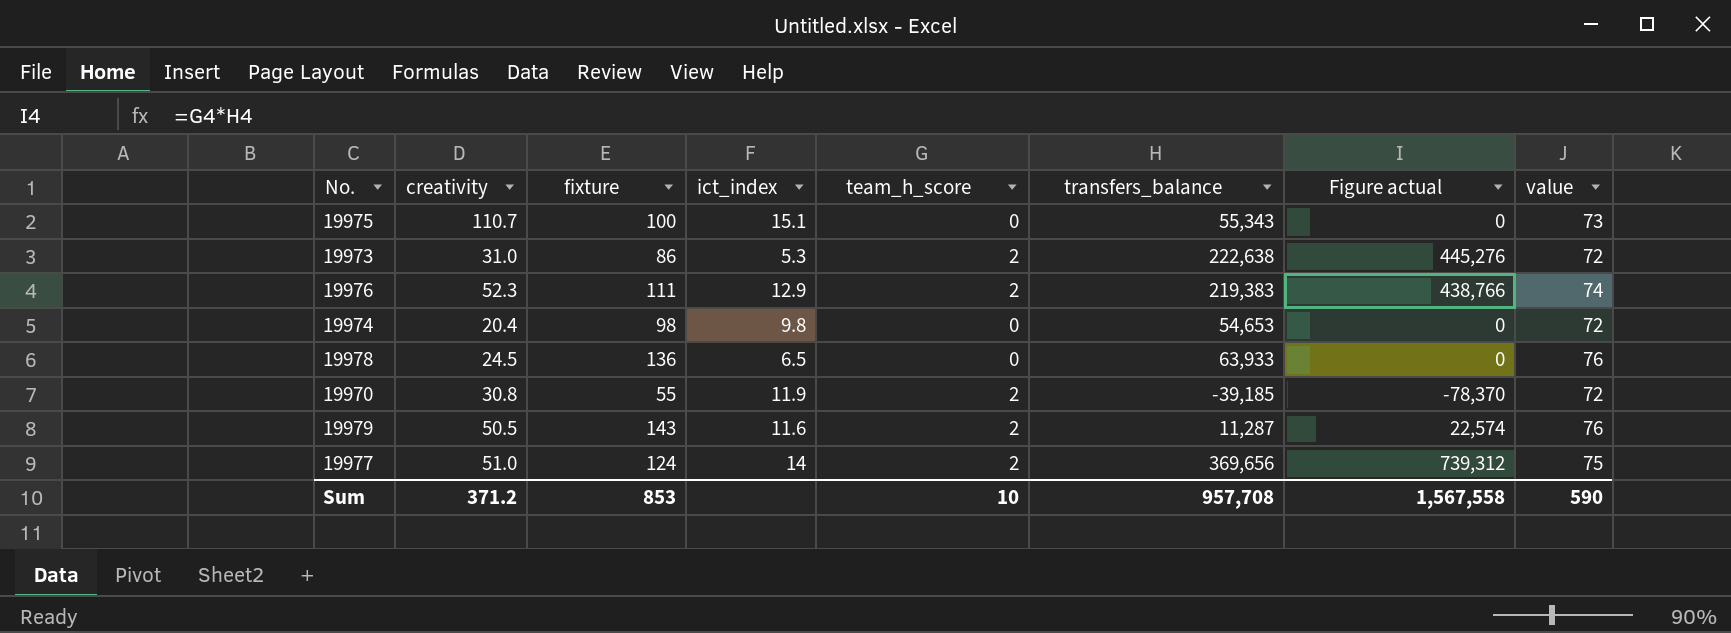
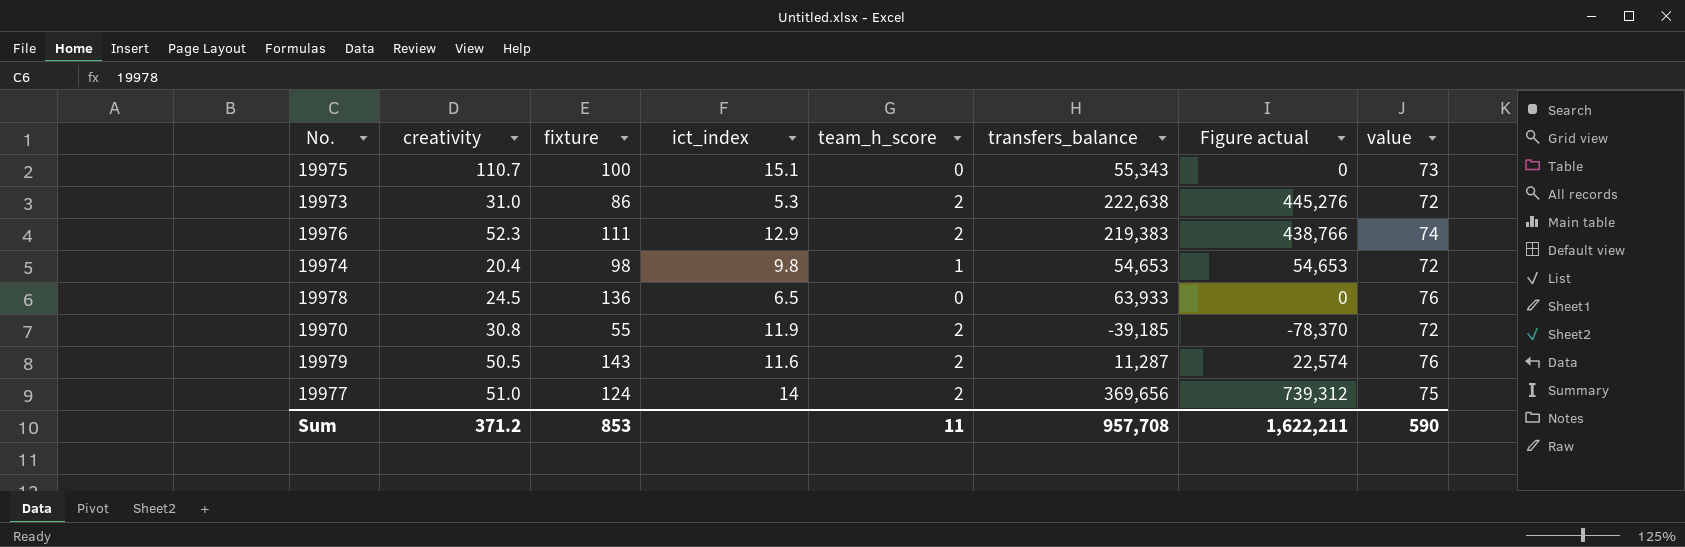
19974 | team_h_score: 0 -> 1
19974 | Figure actual: 0 -> 54,653
Sum | team_h_score: 10 -> 11
Sum | Figure actual: 1,567,558 -> 1,622,211

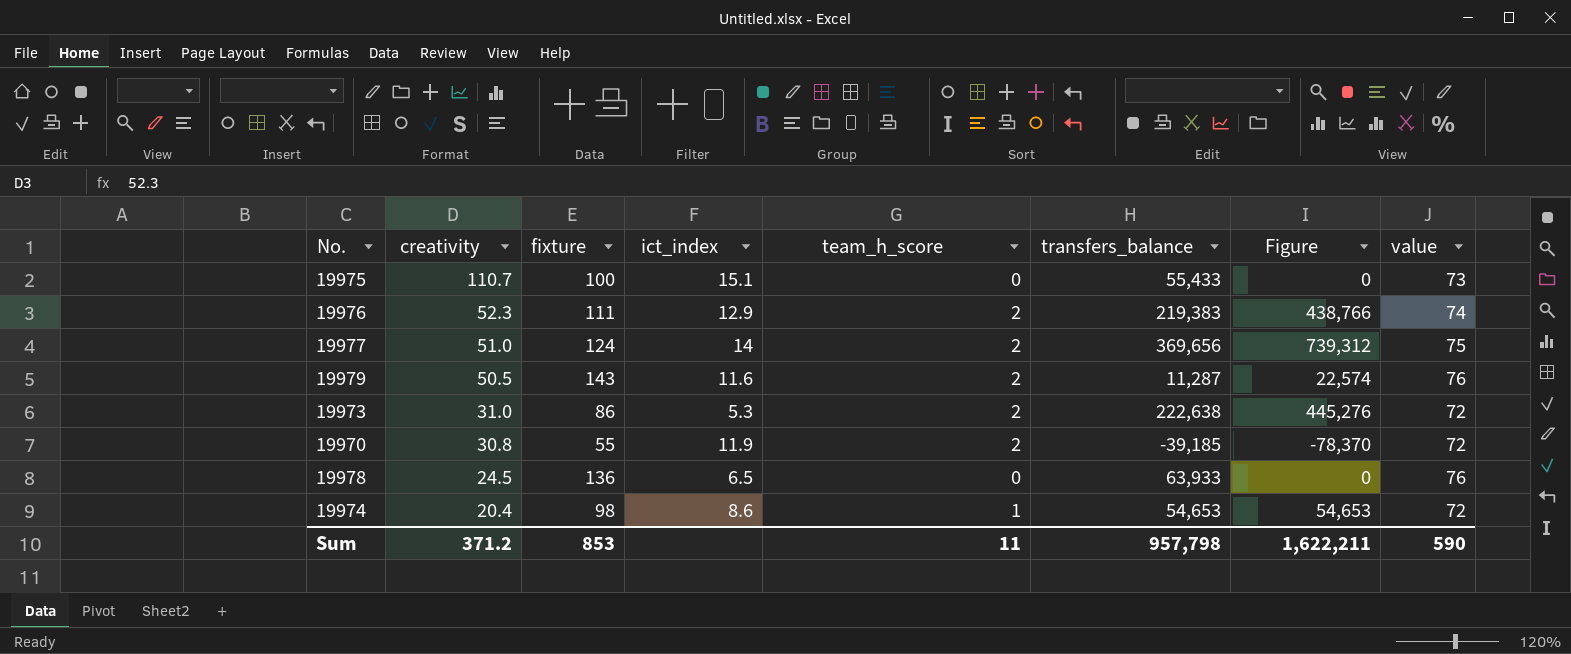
row order: none -> creativity descending
column name: Figure actual -> Figure
19975 | transfers_balance: 55,343 -> 55,433
19974 | ict_index: 9.8 -> 8.6
Sum | transfers_balance: 957,708 -> 957,798

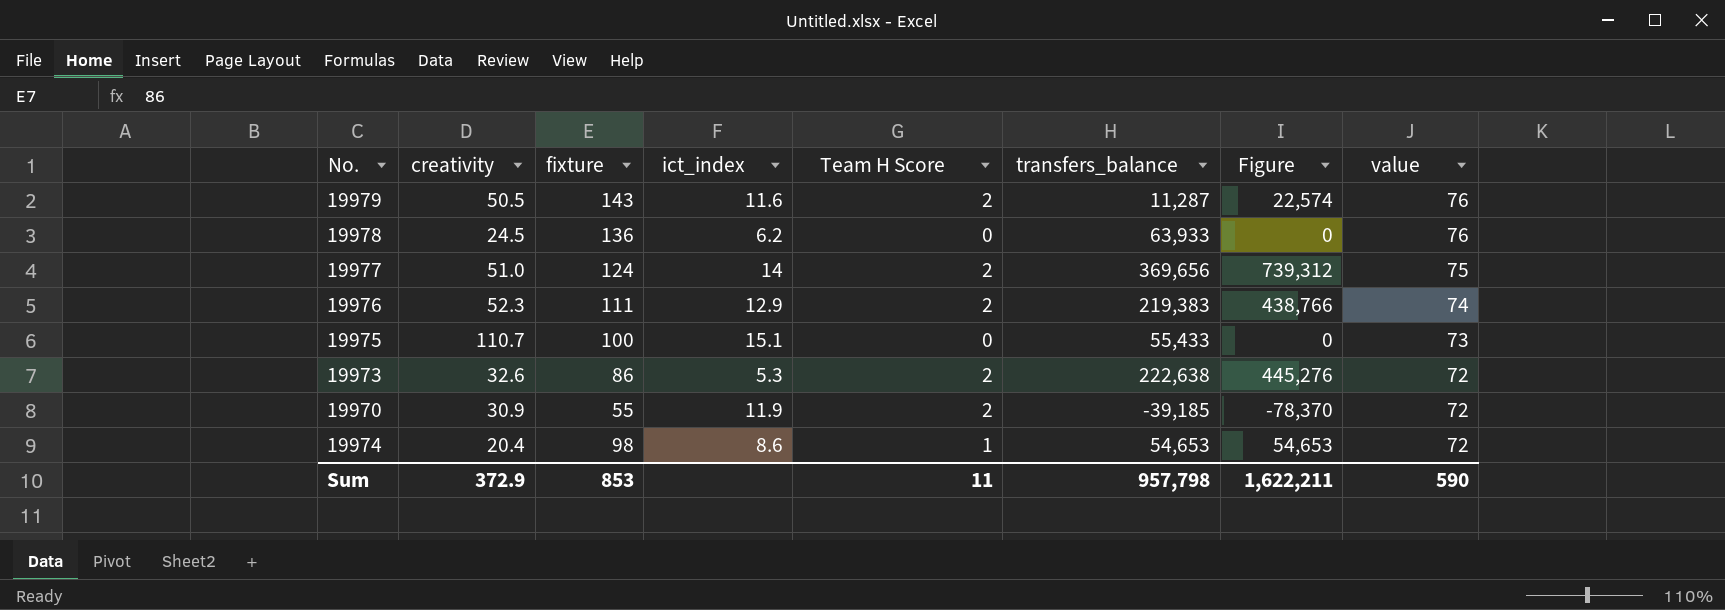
row order: creativity descending -> value descending
column name: team_h_score -> Team H Score
19978 | ict_index: 6.5 -> 6.2
19973 | creativity: 31.0 -> 32.6
19970 | creativity: 30.8 -> 30.9
Sum | creativity: 371.2 -> 372.9

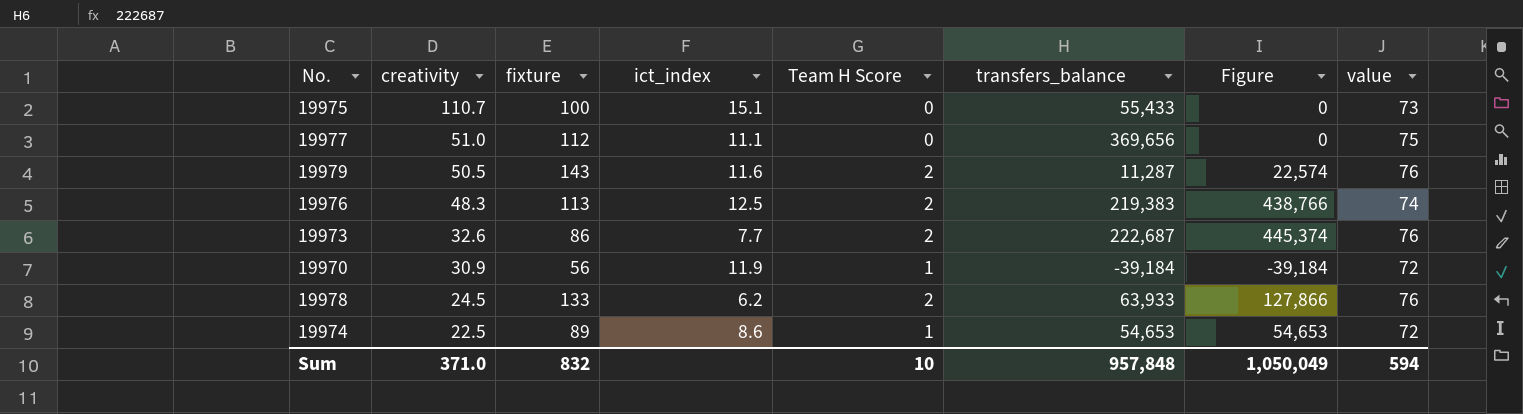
row order: value descending -> creativity descending
19977 | fixture: 124 -> 112
19977 | ict_index: 14 -> 11.1
19977 | Team H Score: 2 -> 0
19977 | Figure: 739,312 -> 0
19976 | creativity: 52.3 -> 48.3
19976 | fixture: 111 -> 113
19976 | ict_index: 12.9 -> 12.5
19973 | ict_index: 5.3 -> 7.7
19973 | transfers_balance: 222,638 -> 222,687
19973 | Figure: 445,276 -> 445,374
19973 | value: 72 -> 76
19970 | fixture: 55 -> 56
19970 | Team H Score: 2 -> 1
19970 | transfers_balance: -39,185 -> -39,184
19970 | Figure: -78,370 -> -39,184
19978 | fixture: 136 -> 133
19978 | Team H Score: 0 -> 2
19978 | Figure: 0 -> 127,866
19974 | creativity: 20.4 -> 22.5
19974 | fixture: 98 -> 89
Sum | creativity: 372.9 -> 371.0
Sum | fixture: 853 -> 832
Sum | Team H Score: 11 -> 10
Sum | transfers_balance: 957,798 -> 957,848
Sum | Figure: 1,622,211 -> 1,050,049
Sum | value: 590 -> 594

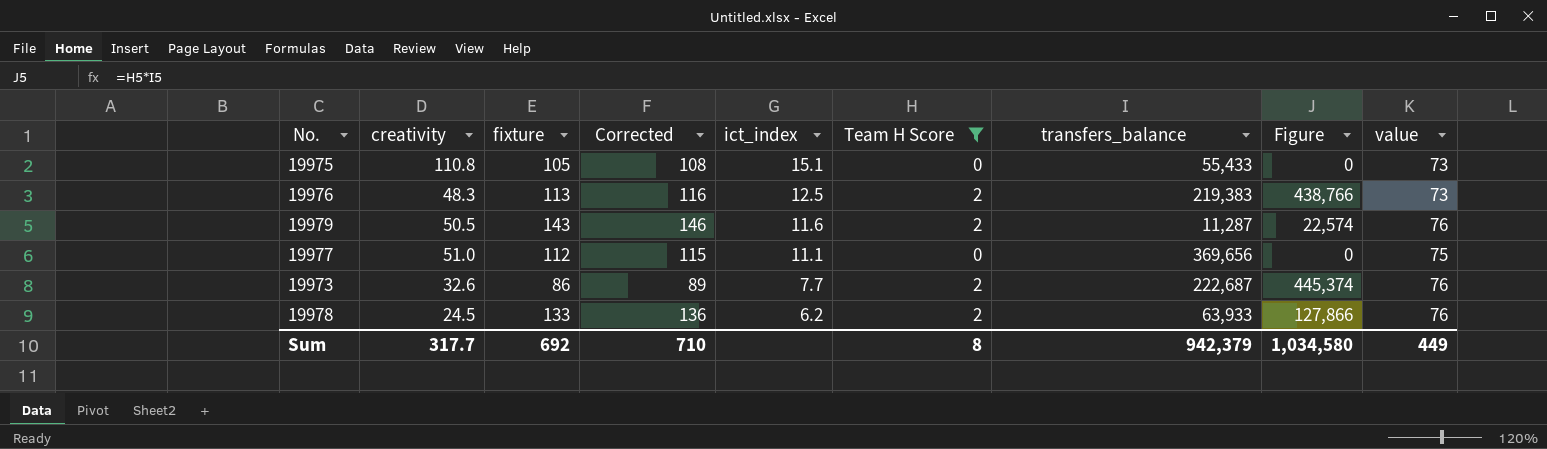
filter: none -> Team H Score != 1
row order: creativity descending -> ict_index descending
column Corrected | formula: none -> [fixture] + 3
19975 | creativity: 110.7 -> 110.8
19975 | fixture: 100 -> 105
19976 | value: 74 -> 73
Sum | creativity: 371.0 -> 317.7
Sum | fixture: 832 -> 692
Sum | Team H Score: 10 -> 8
Sum | transfers_balance: 957,848 -> 942,379
Sum | Figure: 1,050,049 -> 1,034,580
Sum | value: 594 -> 449

